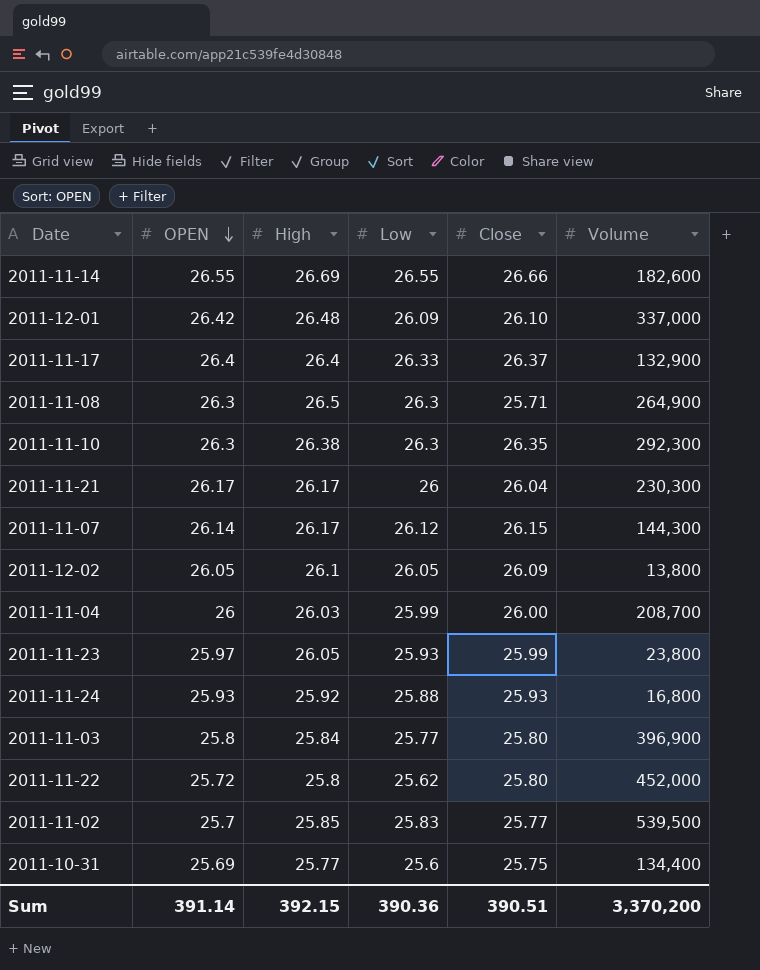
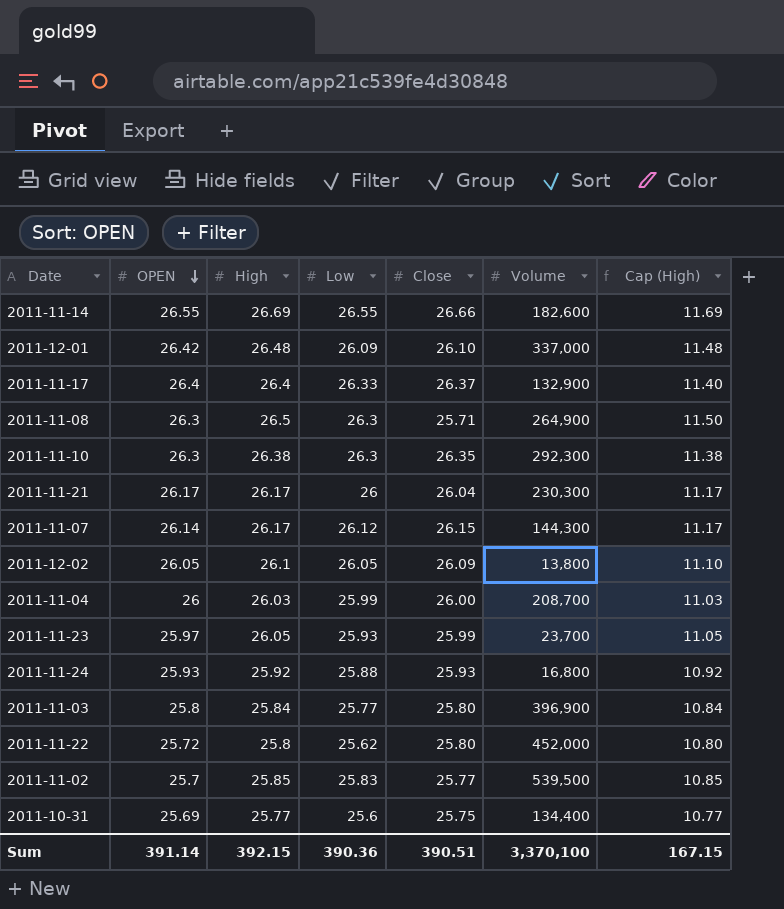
column Cap (High) | formula: none -> [High] - 15
2011-11-23 | Volume: 23,800 -> 23,700
Sum | Volume: 3,370,200 -> 3,370,100

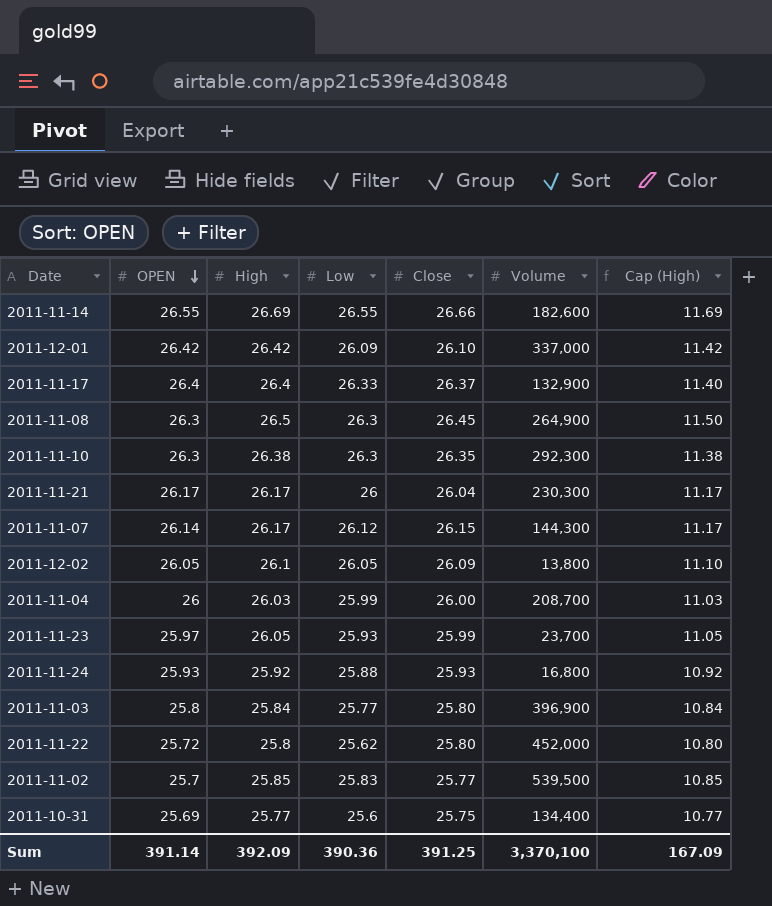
2011-12-01 | High: 26.48 -> 26.42
2011-12-01 | Cap (High): 11.48 -> 11.42
2011-11-08 | Close: 25.71 -> 26.45
Sum | High: 392.15 -> 392.09
Sum | Close: 390.51 -> 391.25
Sum | Cap (High): 167.15 -> 167.09

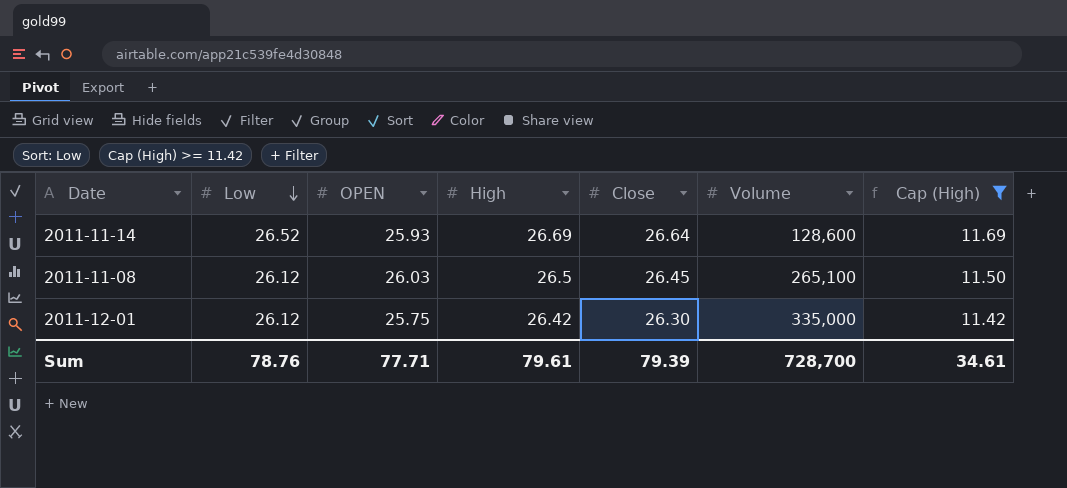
filter: none -> Cap (High) >= 11.42
row order: OPEN descending -> Low descending
column Low | position: 4 -> 2
2011-11-14 | Low: 26.55 -> 26.52
2011-11-14 | OPEN: 26.55 -> 25.93
2011-11-14 | Close: 26.66 -> 26.64
2011-11-14 | Volume: 182,600 -> 128,600
2011-11-08 | Low: 26.3 -> 26.12
2011-11-08 | OPEN: 26.3 -> 26.03
2011-11-08 | Volume: 264,900 -> 265,100
2011-12-01 | Low: 26.09 -> 26.12
2011-12-01 | OPEN: 26.42 -> 25.75
2011-12-01 | Close: 26.10 -> 26.30
2011-12-01 | Volume: 337,000 -> 335,000
Sum | Low: 390.36 -> 78.76
Sum | OPEN: 391.14 -> 77.71
Sum | High: 392.09 -> 79.61
Sum | Close: 391.25 -> 79.39
Sum | Volume: 3,370,100 -> 728,700
Sum | Cap (High): 167.09 -> 34.61

